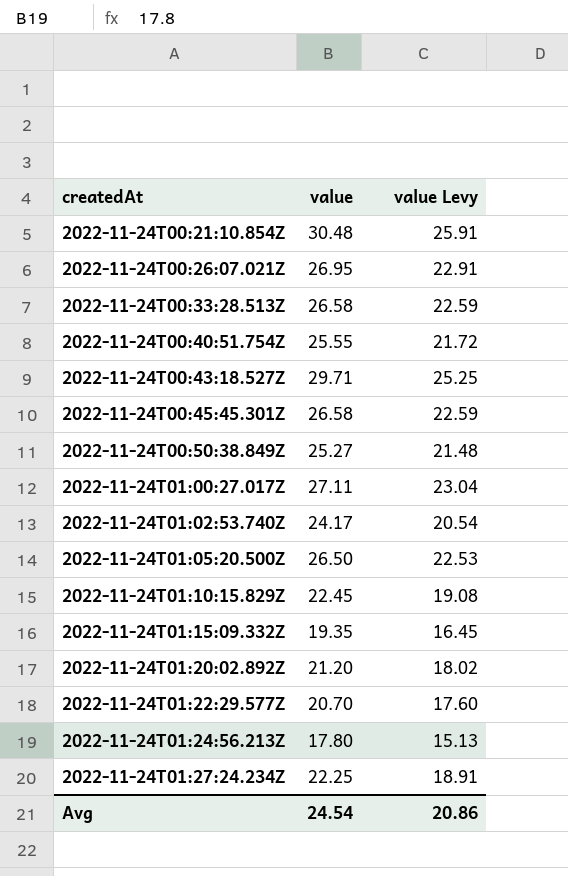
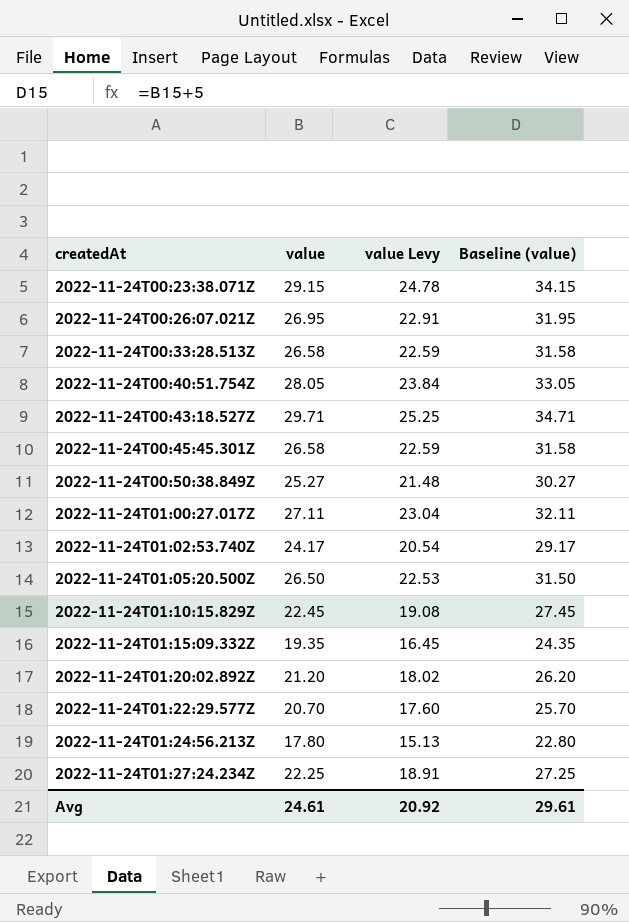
column Baseline (value) | formula: none -> [value] + 5
row 2022-11-24T00:21:10.854Z: 30.48 | 25.91 -> none
row 2022-11-24T00:23:38.071Z: none -> 29.15 | 24.78 | 34.15
2022-11-24T00:40:51.754Z | value: 25.55 -> 28.05
2022-11-24T00:40:51.754Z | value Levy: 21.72 -> 23.84
Avg | value: 24.54 -> 24.61
Avg | value Levy: 20.86 -> 20.92

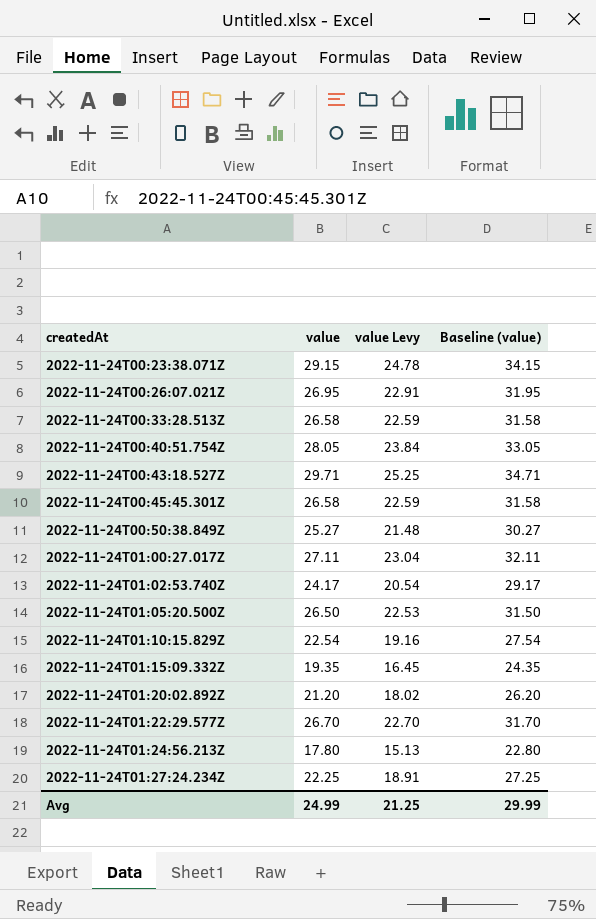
2022-11-24T01:10:15.829Z | value: 22.45 -> 22.54
2022-11-24T01:10:15.829Z | value Levy: 19.08 -> 19.16
2022-11-24T01:10:15.829Z | Baseline (value): 27.45 -> 27.54
2022-11-24T01:22:29.577Z | value: 20.70 -> 26.70
2022-11-24T01:22:29.577Z | value Levy: 17.60 -> 22.70
2022-11-24T01:22:29.577Z | Baseline (value): 25.70 -> 31.70
Avg | value: 24.61 -> 24.99
Avg | value Levy: 20.92 -> 21.25
Avg | Baseline (value): 29.61 -> 29.99

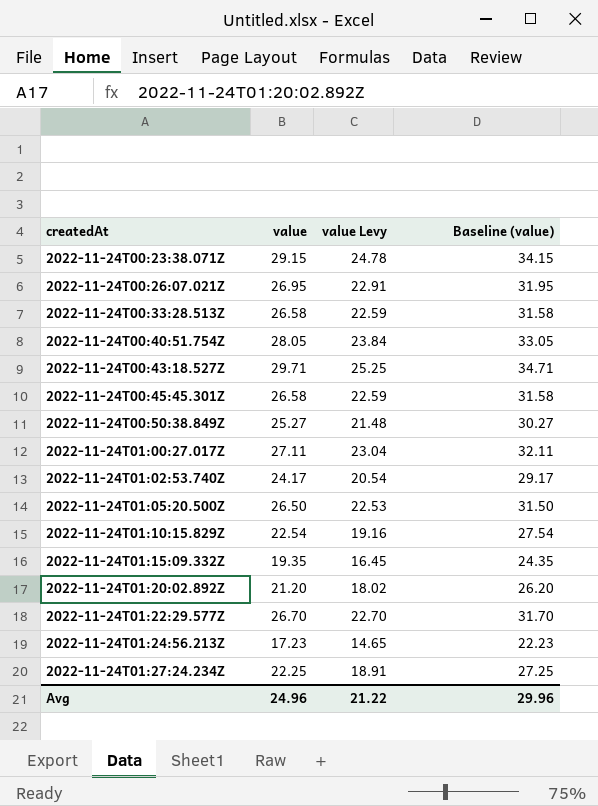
2022-11-24T01:24:56.213Z | value: 17.80 -> 17.23
2022-11-24T01:24:56.213Z | value Levy: 15.13 -> 14.65
2022-11-24T01:24:56.213Z | Baseline (value): 22.80 -> 22.23
Avg | value: 24.99 -> 24.96
Avg | value Levy: 21.25 -> 21.22
Avg | Baseline (value): 29.99 -> 29.96

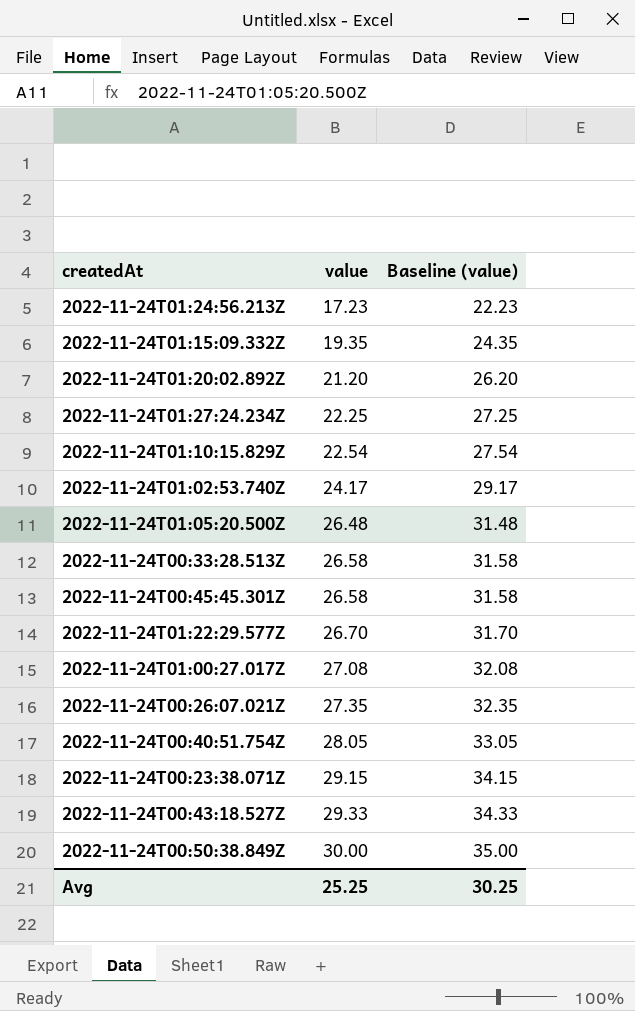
row order: createdAt ascending -> value ascending
column value Levy | formula: [value] * 0.85 -> none
2022-11-24T01:05:20.500Z | value: 26.50 -> 26.48
2022-11-24T01:05:20.500Z | Baseline (value): 31.50 -> 31.48
2022-11-24T01:00:27.017Z | value: 27.11 -> 27.08
2022-11-24T01:00:27.017Z | Baseline (value): 32.11 -> 32.08
2022-11-24T00:26:07.021Z | value: 26.95 -> 27.35
2022-11-24T00:26:07.021Z | Baseline (value): 31.95 -> 32.35
2022-11-24T00:43:18.527Z | value: 29.71 -> 29.33
2022-11-24T00:43:18.527Z | Baseline (value): 34.71 -> 34.33
2022-11-24T00:50:38.849Z | value: 25.27 -> 30.00
2022-11-24T00:50:38.849Z | Baseline (value): 30.27 -> 35.00
Avg | value: 24.96 -> 25.25
Avg | Baseline (value): 29.96 -> 30.25

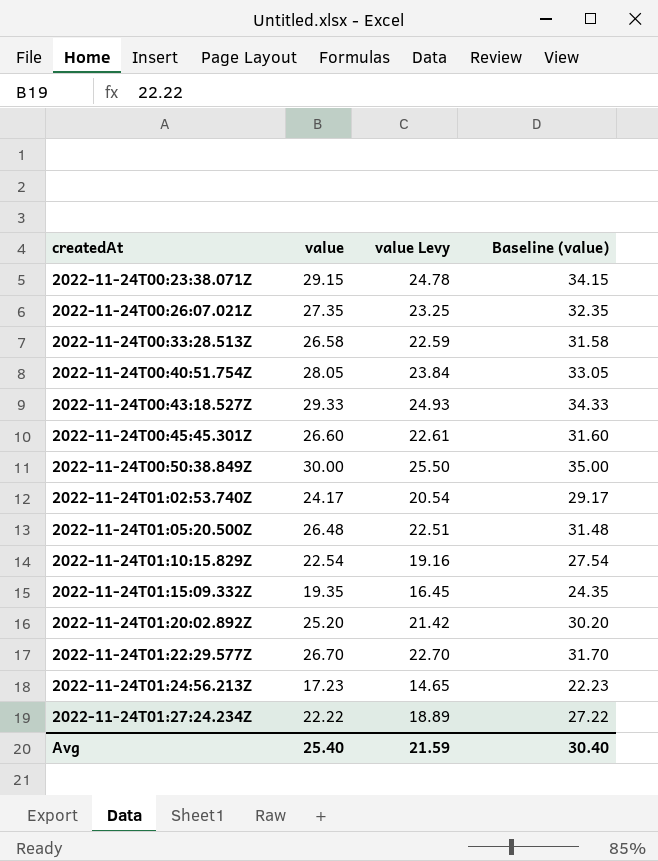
row order: value ascending -> createdAt ascending
column value Levy | formula: none -> [value] * 0.85
row 2022-11-24T01:00:27.017Z: 27.08 | 32.08 -> none
2022-11-24T00:45:45.301Z | value: 26.58 -> 26.60
2022-11-24T00:45:45.301Z | Baseline (value): 31.58 -> 31.60
2022-11-24T01:20:02.892Z | value: 21.20 -> 25.20
2022-11-24T01:20:02.892Z | Baseline (value): 26.20 -> 30.20
2022-11-24T01:27:24.234Z | value: 22.25 -> 22.22
2022-11-24T01:27:24.234Z | Baseline (value): 27.25 -> 27.22
Avg | value: 25.25 -> 25.40
Avg | Baseline (value): 30.25 -> 30.40

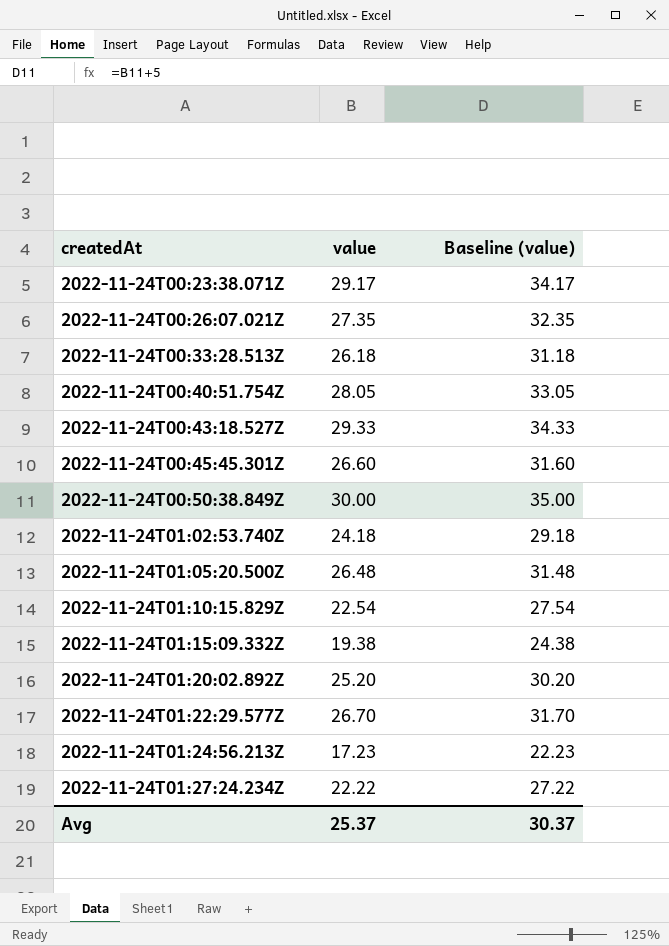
column value Levy | formula: [value] * 0.85 -> none
2022-11-24T00:23:38.071Z | value: 29.15 -> 29.17
2022-11-24T00:23:38.071Z | Baseline (value): 34.15 -> 34.17
2022-11-24T00:33:28.513Z | value: 26.58 -> 26.18
2022-11-24T00:33:28.513Z | Baseline (value): 31.58 -> 31.18
2022-11-24T01:02:53.740Z | value: 24.17 -> 24.18
2022-11-24T01:02:53.740Z | Baseline (value): 29.17 -> 29.18
2022-11-24T01:15:09.332Z | value: 19.35 -> 19.38
2022-11-24T01:15:09.332Z | Baseline (value): 24.35 -> 24.38
Avg | value: 25.40 -> 25.37
Avg | Baseline (value): 30.40 -> 30.37

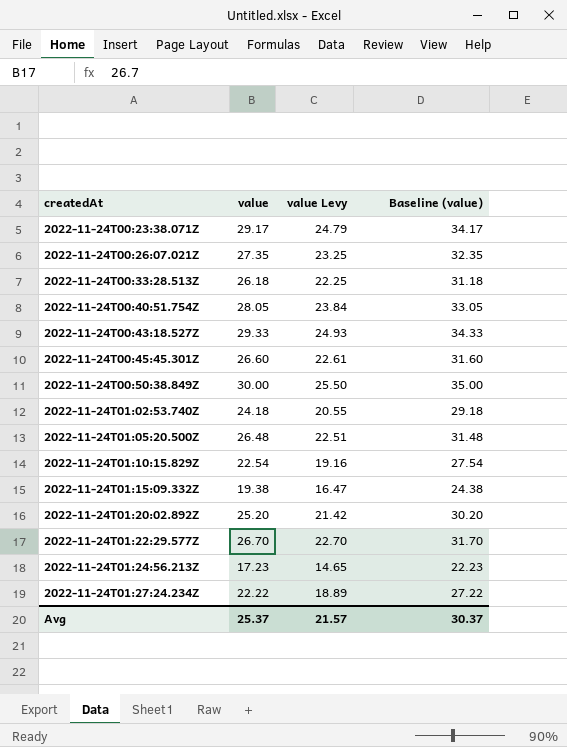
column value Levy | formula: none -> [value] * 0.85

